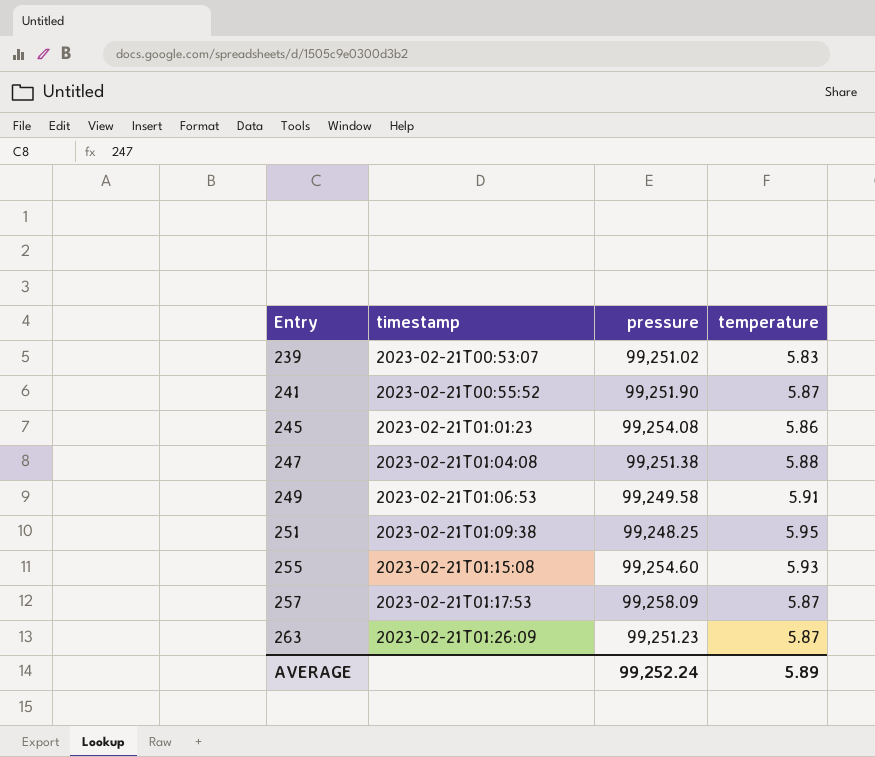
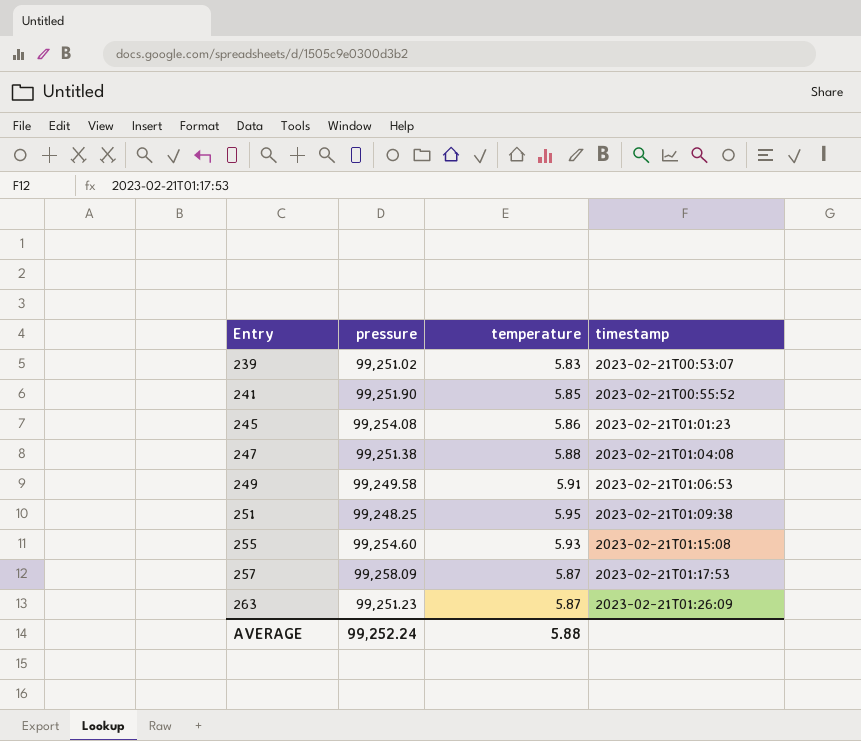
column timestamp | position: 2 -> 4
241 | temperature: 5.87 -> 5.85
AVERAGE | temperature: 5.89 -> 5.88

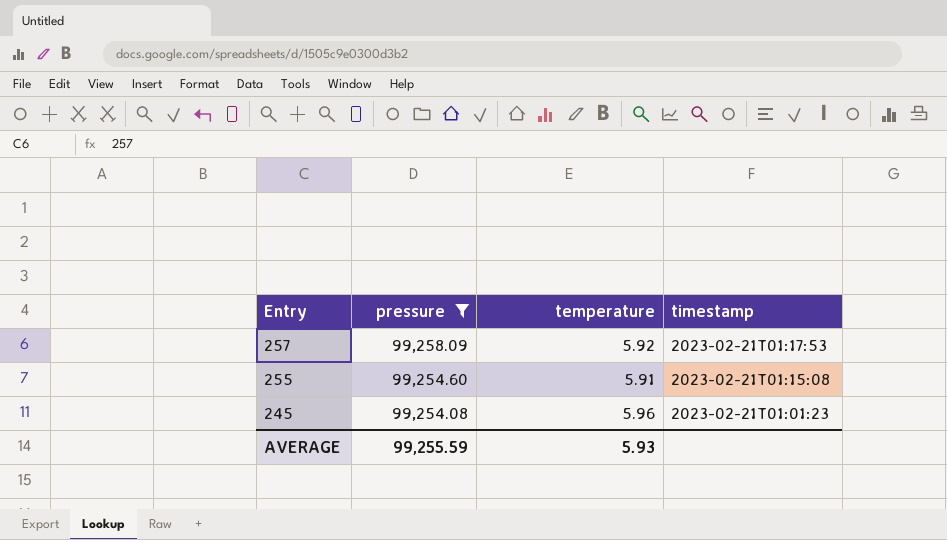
filter: none -> pressure >= 99,254.08
row order: Entry ascending -> Entry descending
257 | temperature: 5.87 -> 5.92
255 | temperature: 5.93 -> 5.91
245 | temperature: 5.86 -> 5.96
AVERAGE | pressure: 99,252.24 -> 99,255.59
AVERAGE | temperature: 5.88 -> 5.93

